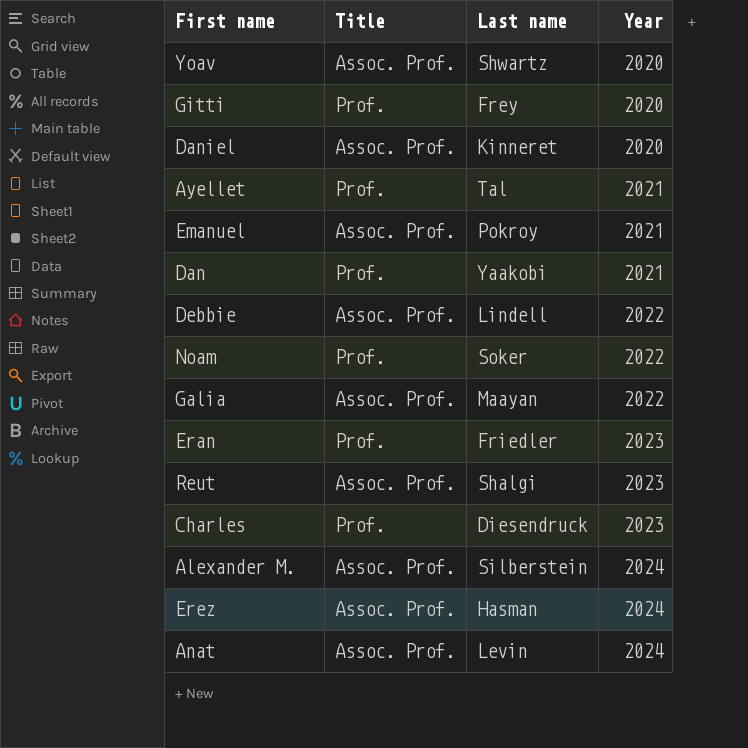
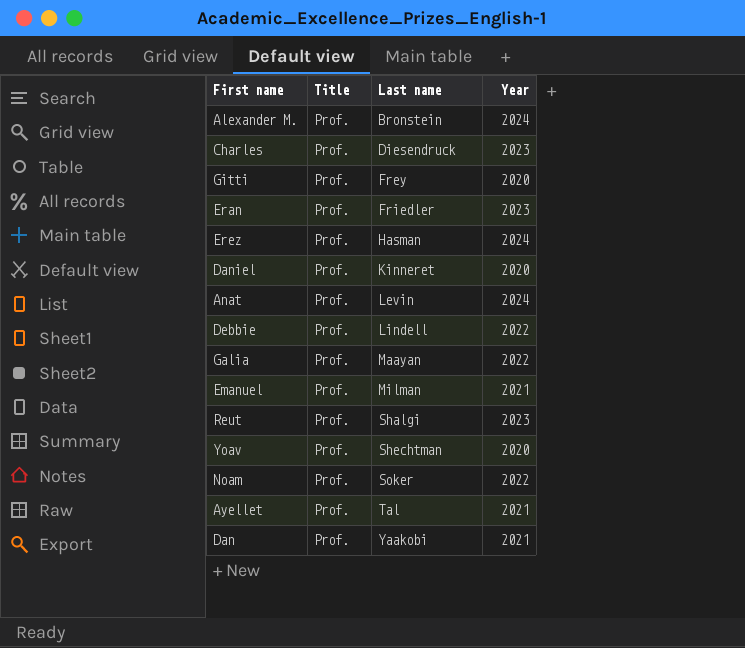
row order: Year ascending -> Last name ascending
Alexander M. | Title: Assoc. Prof. -> Prof.
Alexander M. | Last name: Silberstein -> Bronstein
Erez | Title: Assoc. Prof. -> Prof.
Daniel | Title: Assoc. Prof. -> Prof.
Anat | Title: Assoc. Prof. -> Prof.
Debbie | Title: Assoc. Prof. -> Prof.
Galia | Title: Assoc. Prof. -> Prof.
Emanuel | Title: Assoc. Prof. -> Prof.
Emanuel | Last name: Pokroy -> Milman
Reut | Title: Assoc. Prof. -> Prof.
Yoav | Title: Assoc. Prof. -> Prof.
Yoav | Last name: Shwartz -> Shechtman

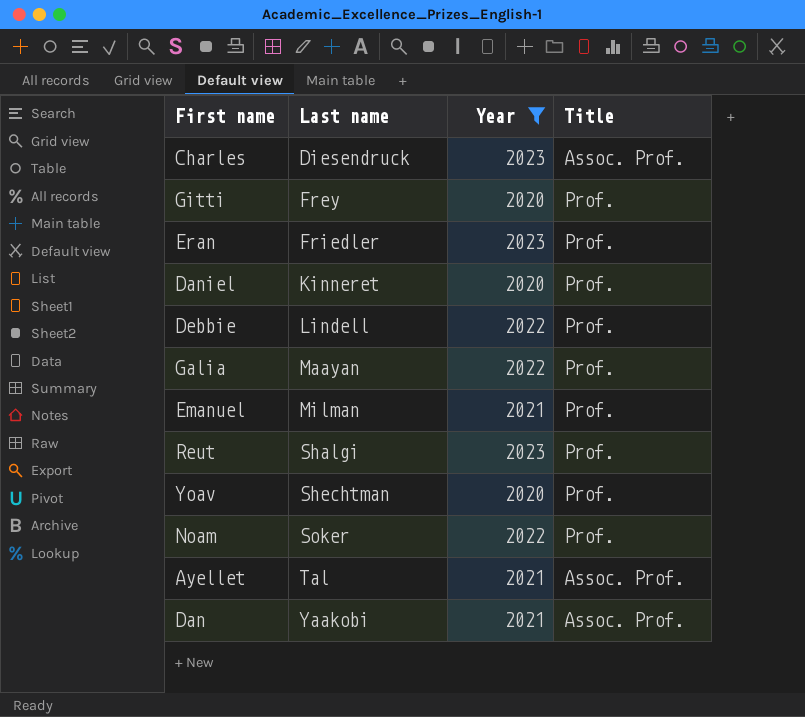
filter: none -> Year != 2024
column Title | position: 2 -> 4
Charles | Title: Prof. -> Assoc. Prof.
Ayellet | Title: Prof. -> Assoc. Prof.
Dan | Title: Prof. -> Assoc. Prof.

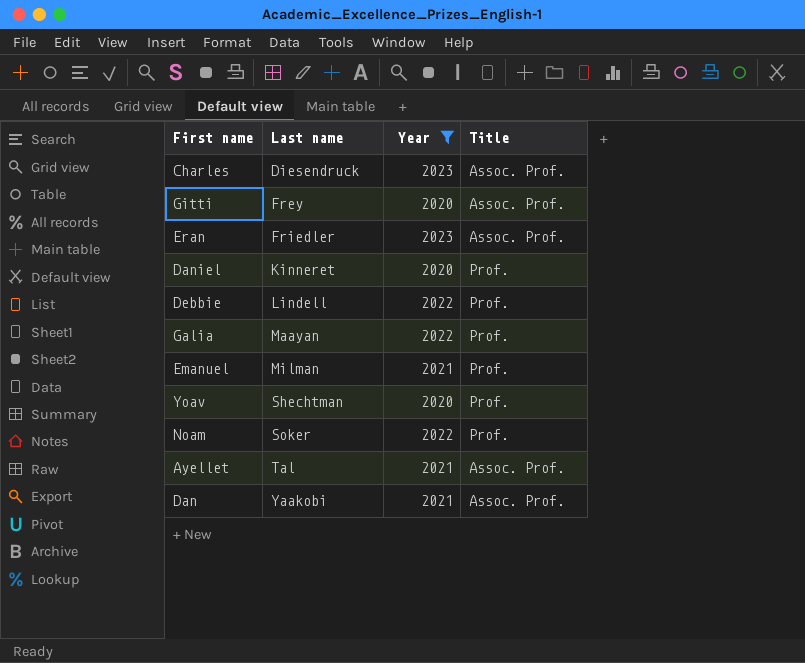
row Reut: Shalgi | 2023 | Prof. -> none
Gitti | Title: Prof. -> Assoc. Prof.
Eran | Title: Prof. -> Assoc. Prof.

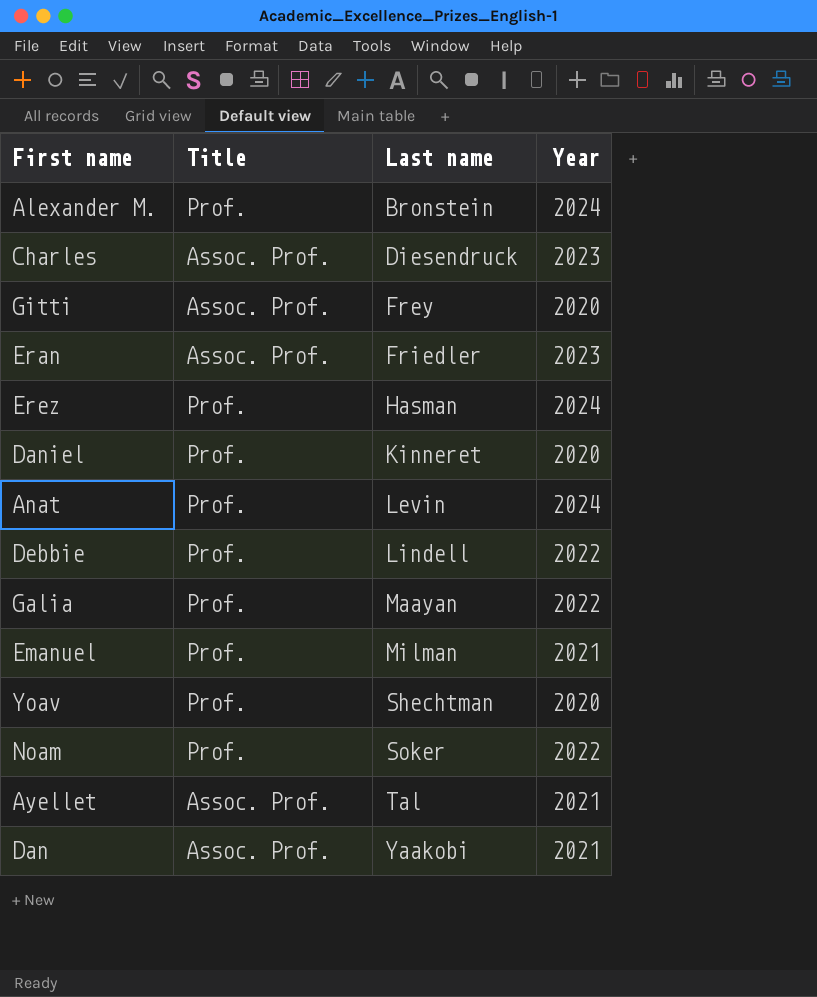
filter: Year != 2024 -> none
column Title | position: 4 -> 2

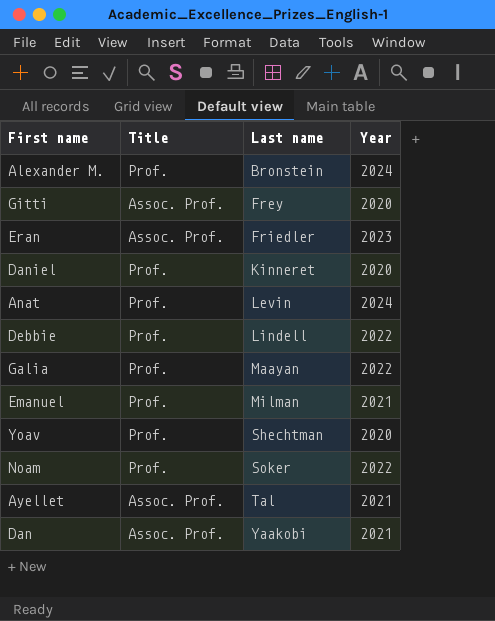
row Charles: Assoc. Prof. | Diesendruck | 2023 -> none
row Erez: Prof. | Hasman | 2024 -> none

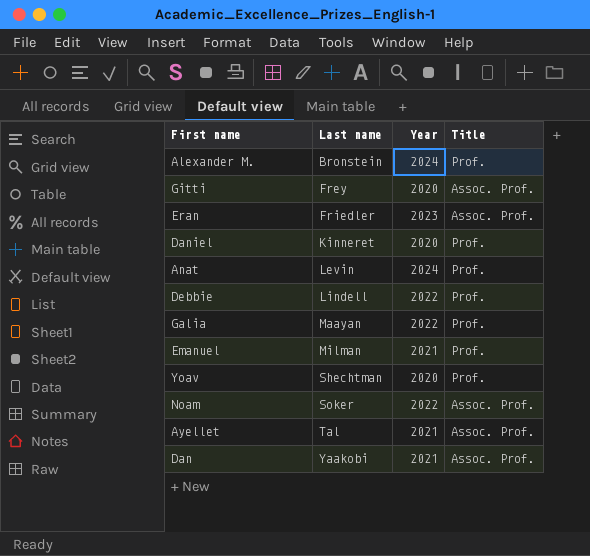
column Title | position: 2 -> 4
Noam | Title: Prof. -> Assoc. Prof.

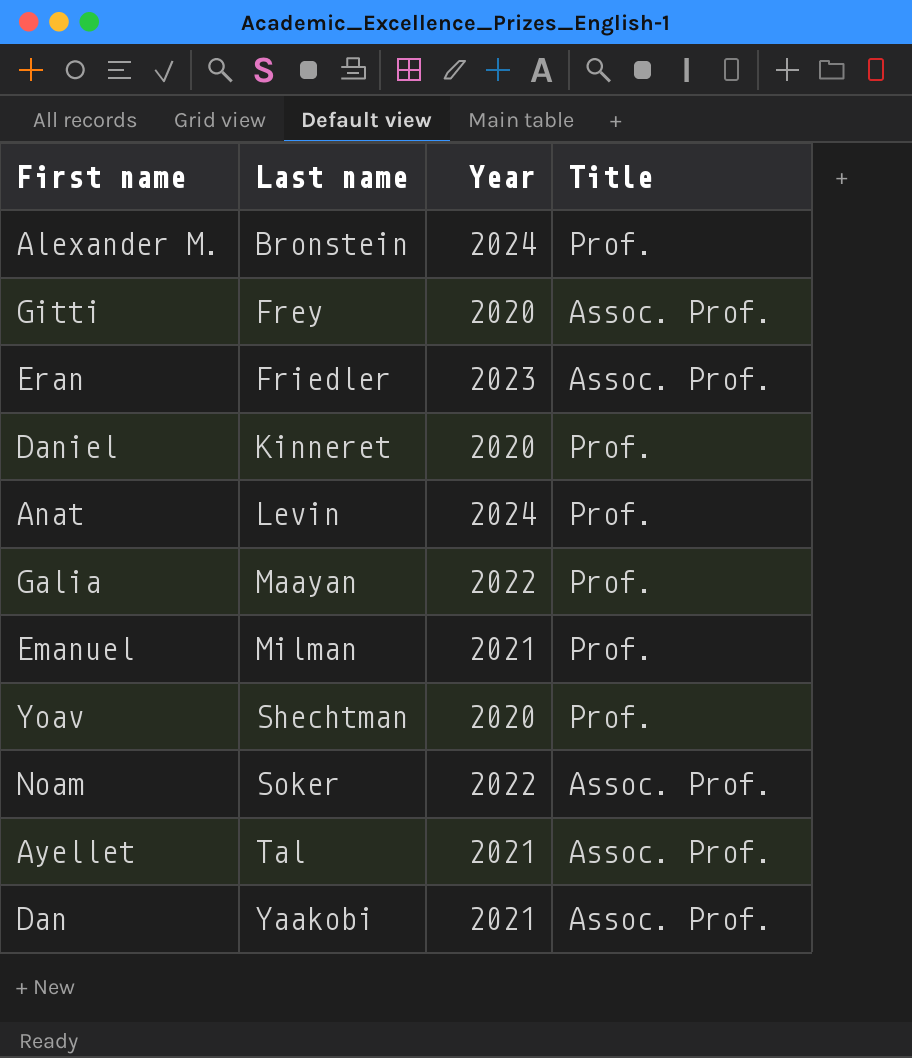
row Debbie: Lindell | 2022 | Prof. -> none

